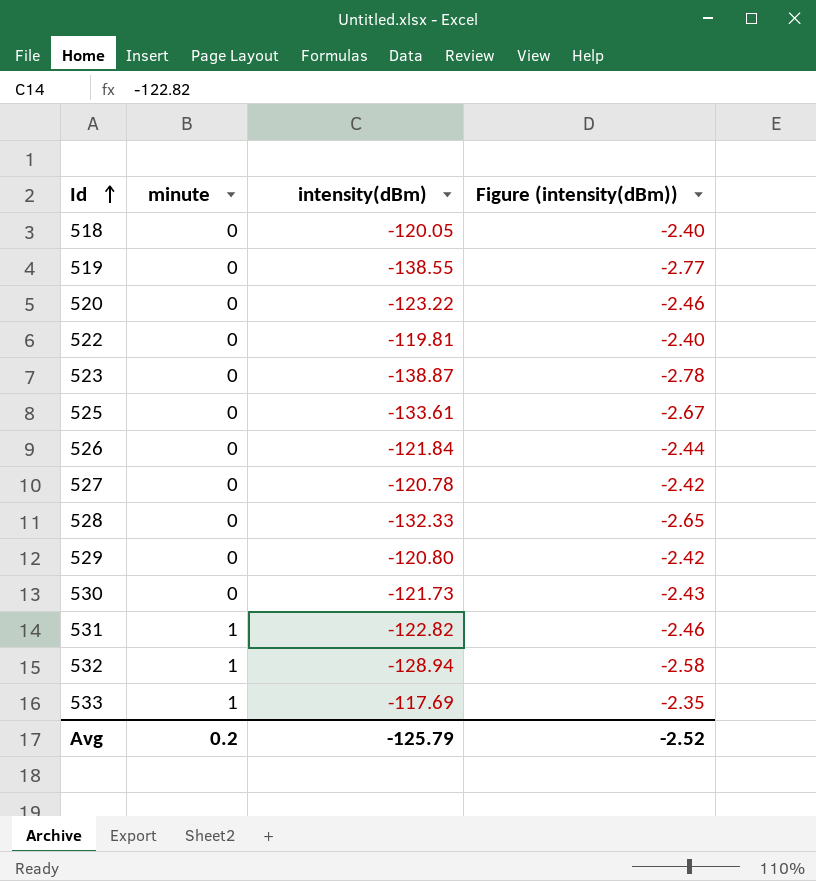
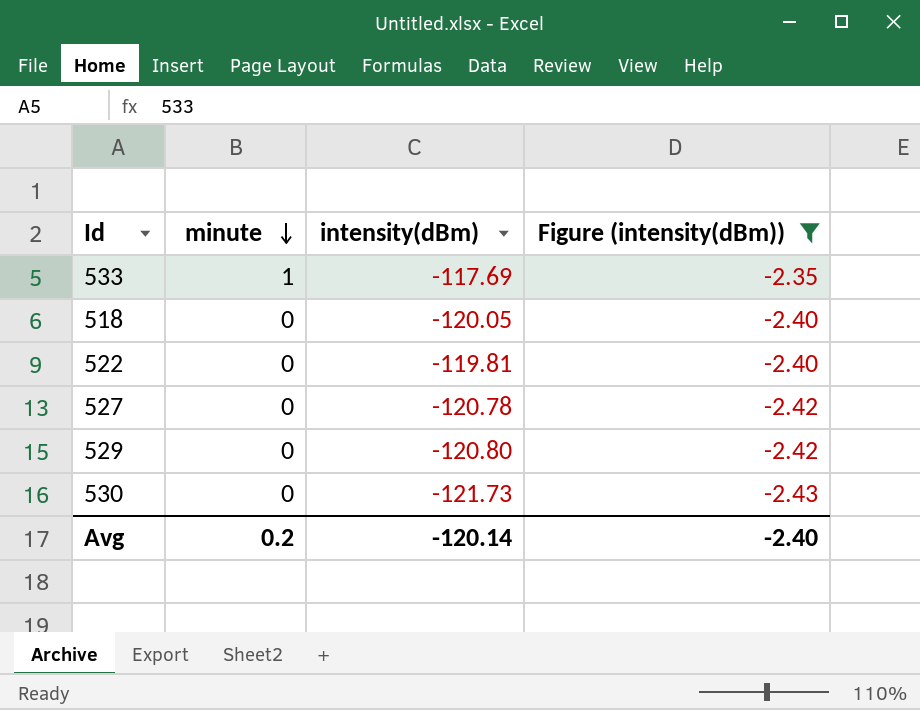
filter: none -> Figure (intensity(dBm)) >= -2.43
row order: Id ascending -> minute descending
Avg | intensity(dBm): -125.79 -> -120.14
Avg | Figure (intensity(dBm)): -2.52 -> -2.40

